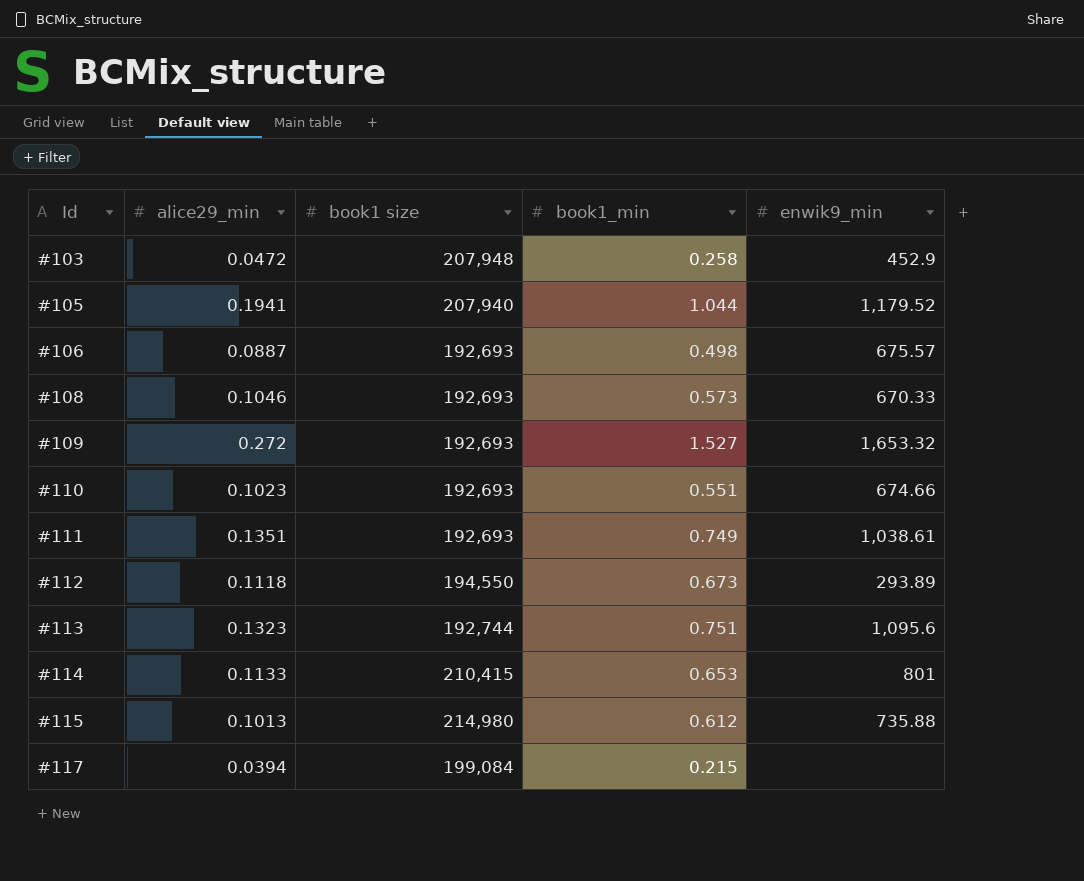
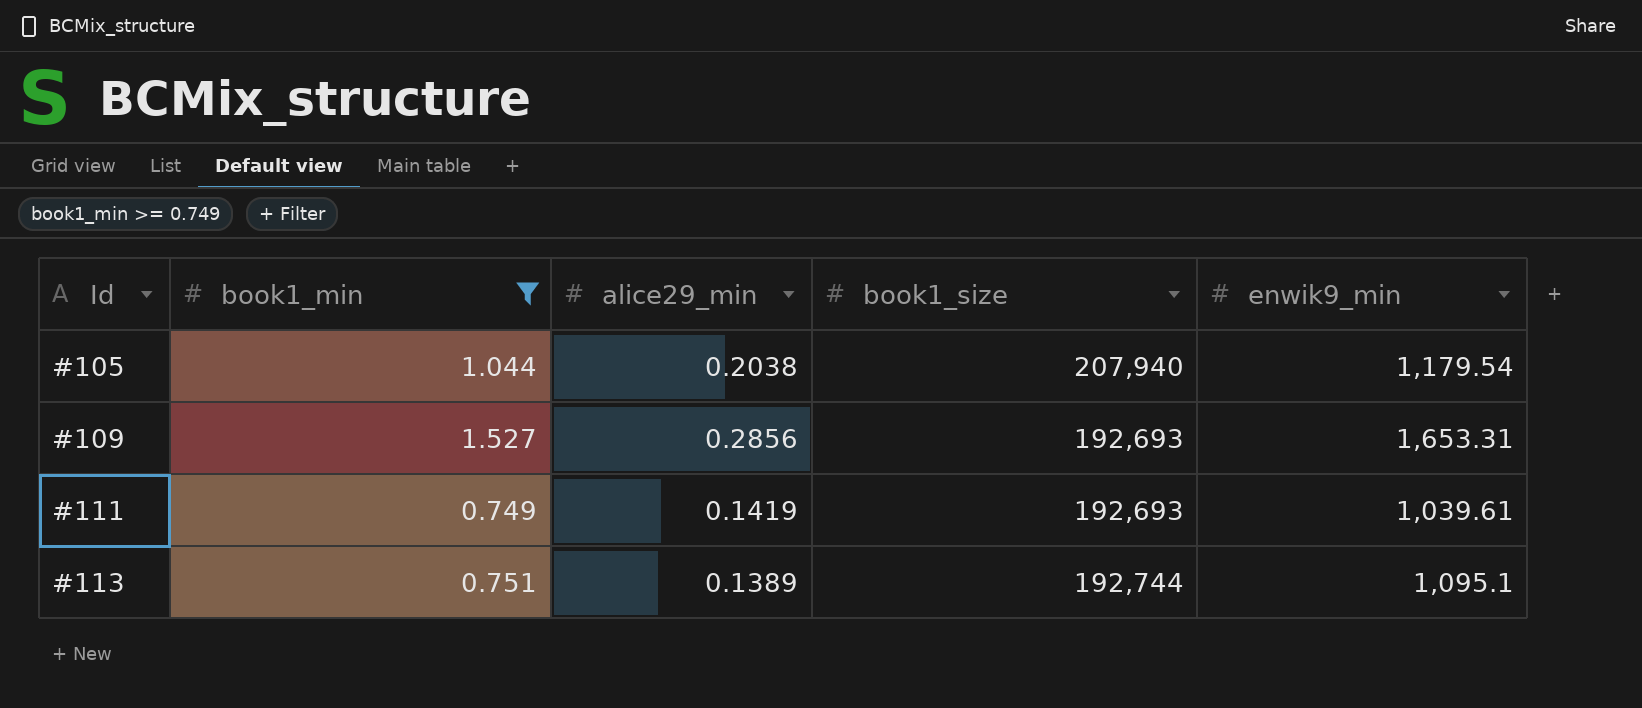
filter: none -> book1_min >= 0.749
column book1_min | position: 4 -> 2
column name: book1 size -> book1_size
#105 | alice29_min: 0.1941 -> 0.2038
#105 | enwik9_min: 1,179.52 -> 1,179.54
#109 | alice29_min: 0.272 -> 0.2856
#109 | enwik9_min: 1,653.32 -> 1,653.31
#111 | alice29_min: 0.1351 -> 0.1419
#111 | enwik9_min: 1,038.61 -> 1,039.61
#113 | alice29_min: 0.1323 -> 0.1389
#113 | enwik9_min: 1,095.6 -> 1,095.1

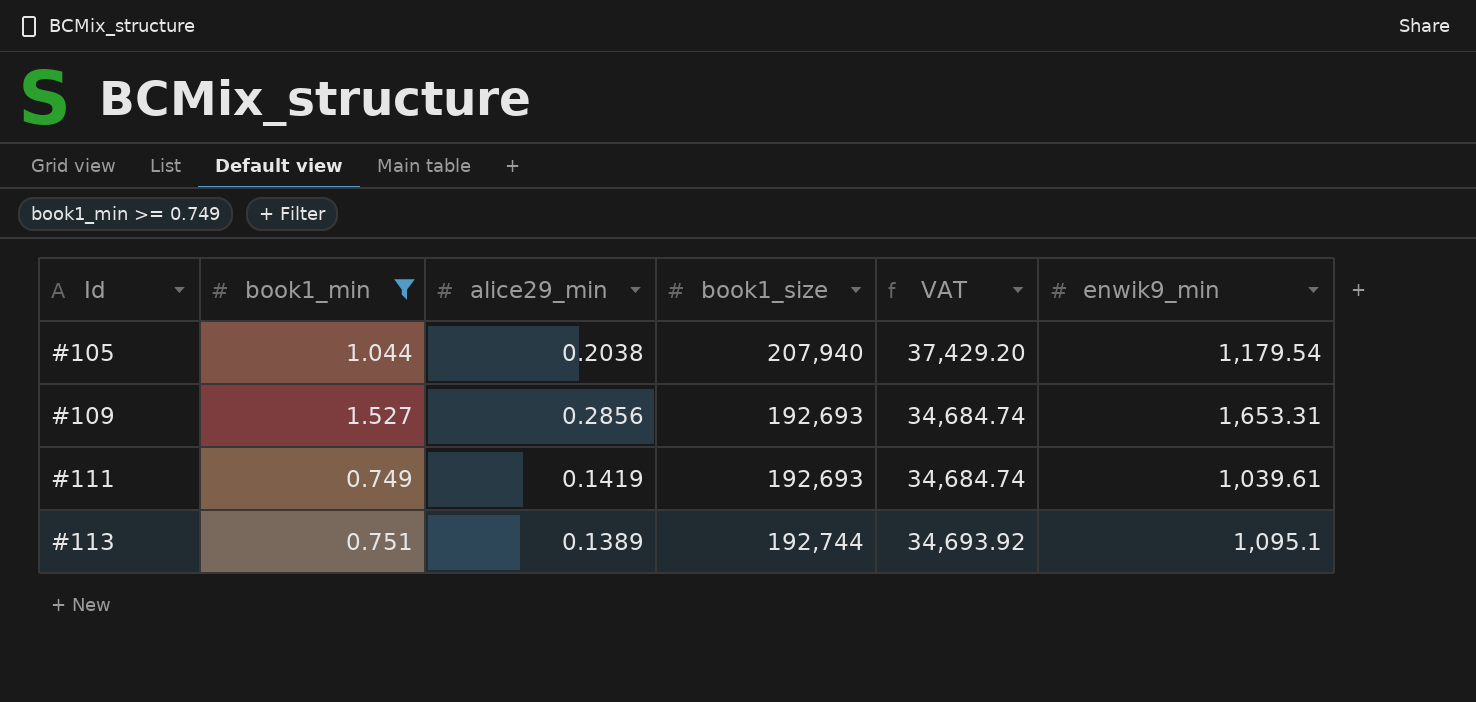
column VAT | formula: none -> [book1_size] * 0.18

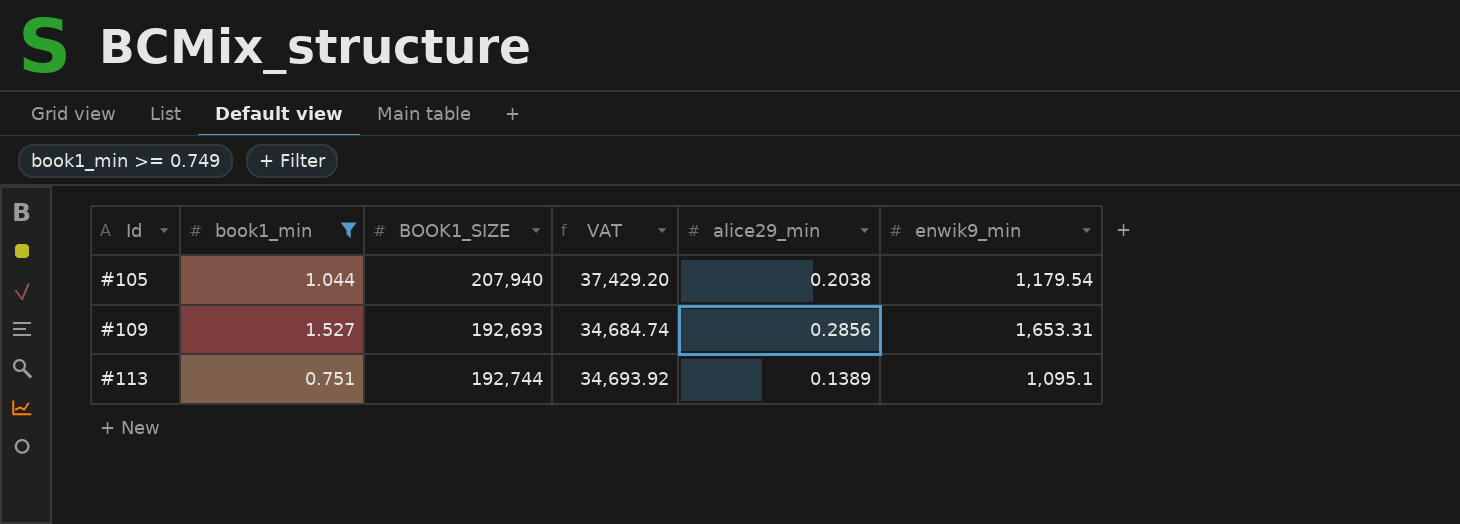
column name: book1_size -> BOOK1_SIZE
column alice29_min | position: 3 -> 5
row #111: 0.749 | 0.1419 | 192,693 | 34,684.74 | 1,039.61 -> none

